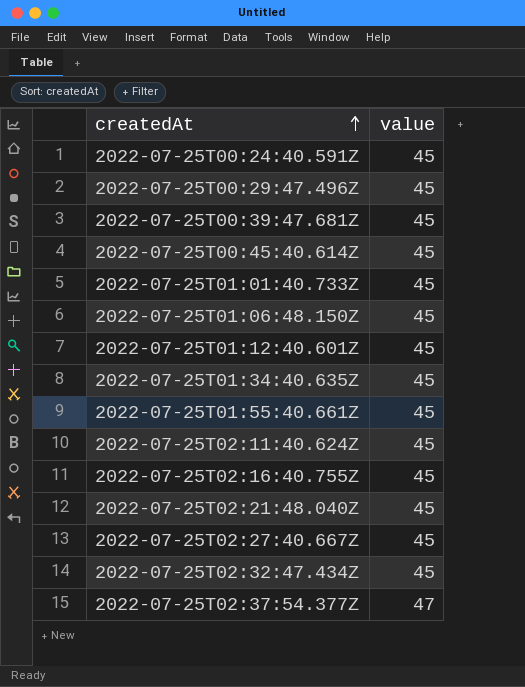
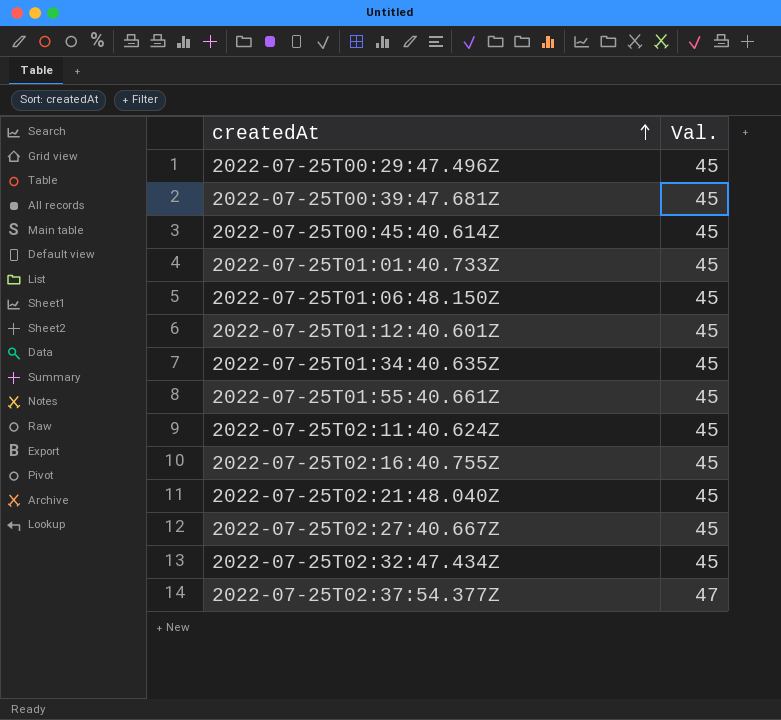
column name: value -> Val.
row 2022-07-25T00:24:40.591Z: 45 -> none

